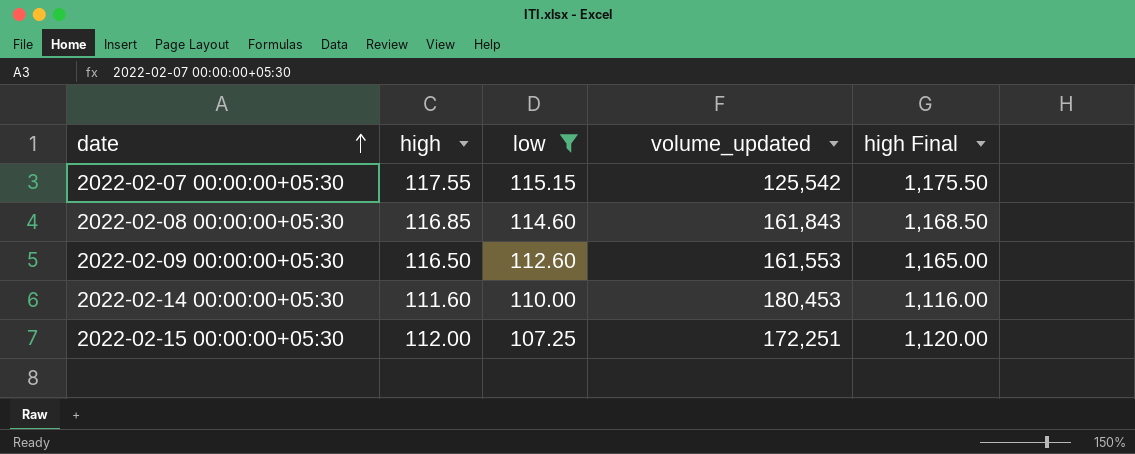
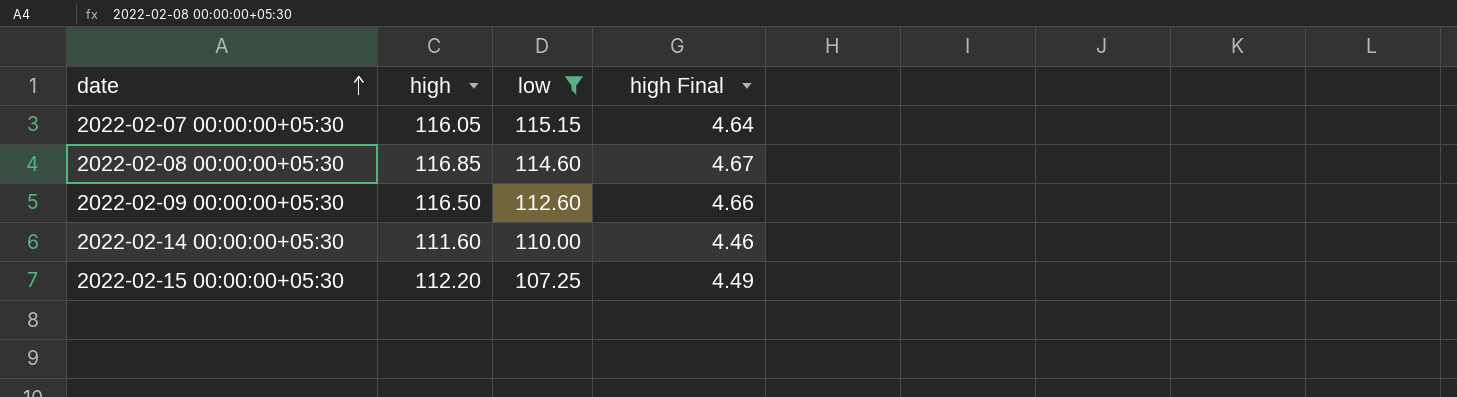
column volume_updated | position: 4 -> none
column high Final | formula: [high] * 10 -> [high] * 0.04
2022-02-07 00:00:00+05:30 | high: 117.55 -> 116.05
2022-02-15 00:00:00+05:30 | high: 112.00 -> 112.20

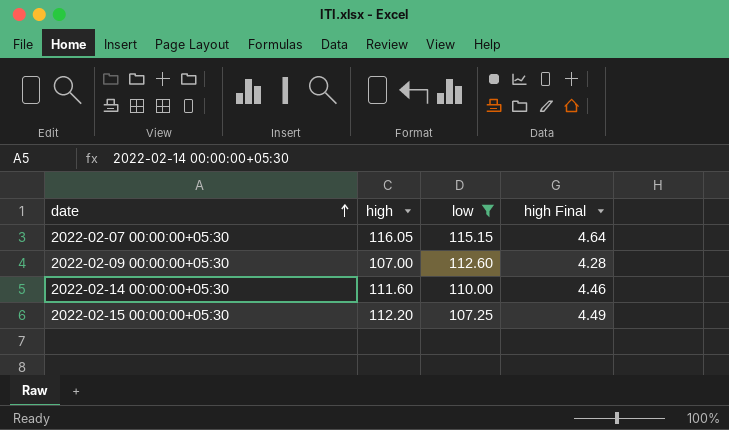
row 2022-02-08 00:00:00+05:30: 116.85 | 114.60 | 4.67 -> none
2022-02-09 00:00:00+05:30 | high: 116.50 -> 107.00
2022-02-09 00:00:00+05:30 | high Final: 4.66 -> 4.28

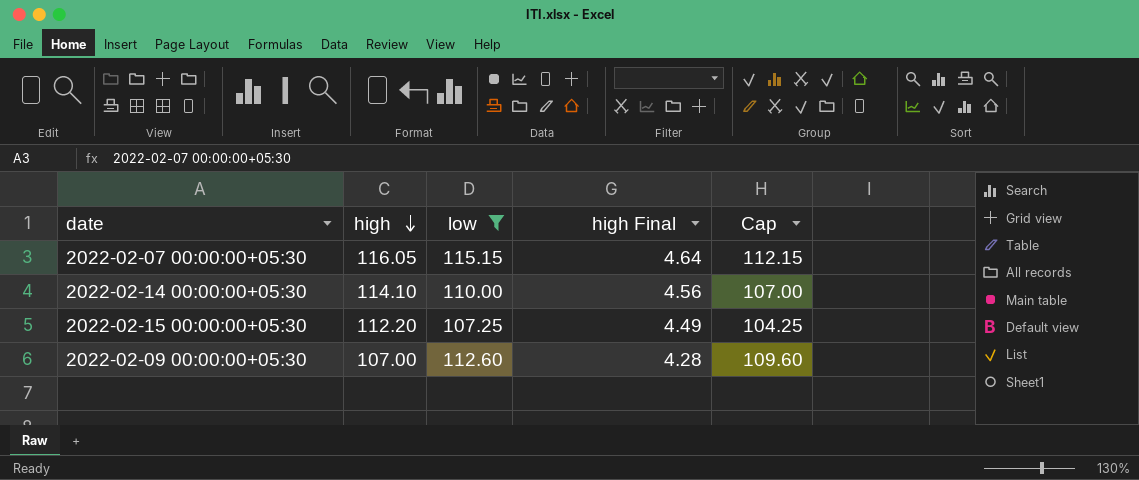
row order: date ascending -> high descending
column Cap | formula: none -> [low] - 3
2022-02-14 00:00:00+05:30 | high: 111.60 -> 114.10
2022-02-14 00:00:00+05:30 | high Final: 4.46 -> 4.56

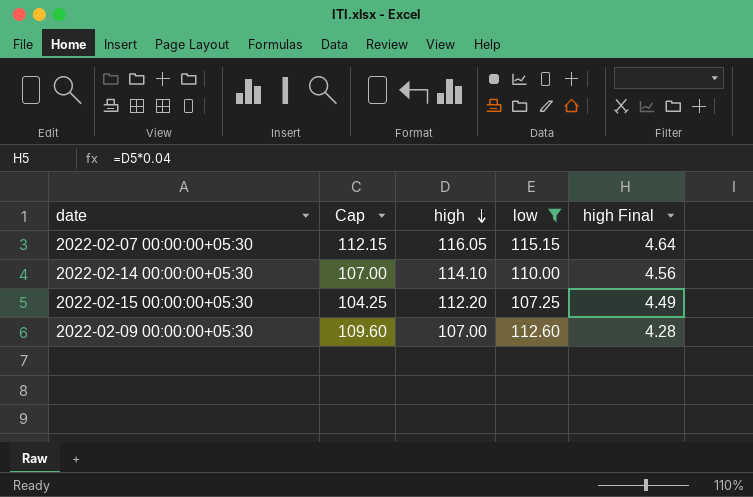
column Cap | position: 5 -> 2

